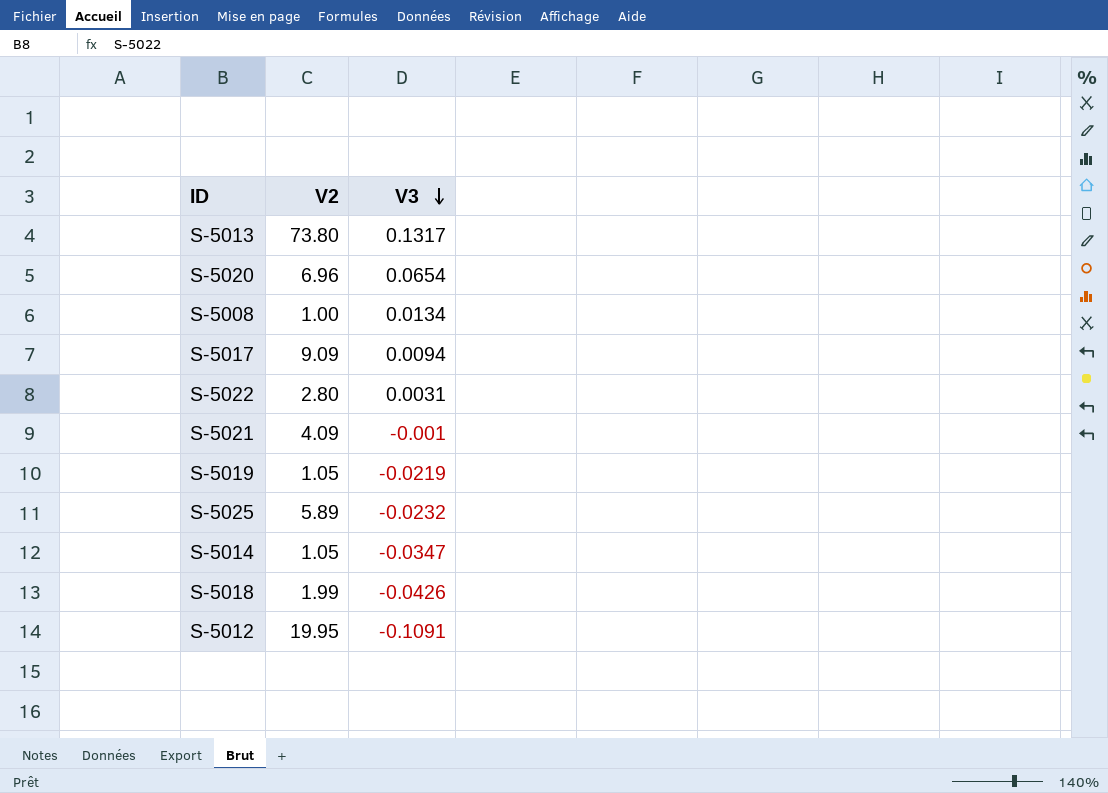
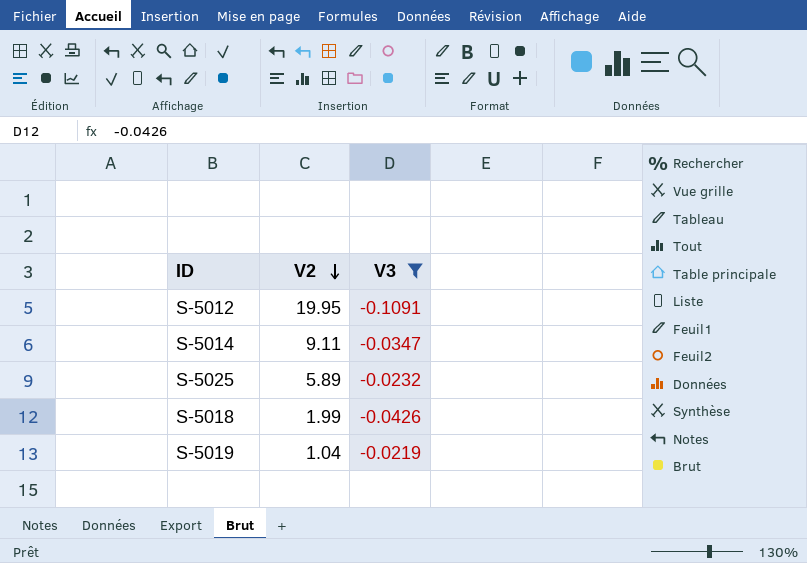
filter: none -> V3 <= -0.0219
row order: V3 descending -> V2 descending
S-5014 | V2: 1.05 -> 9.11
S-5019 | V2: 1.05 -> 1.04

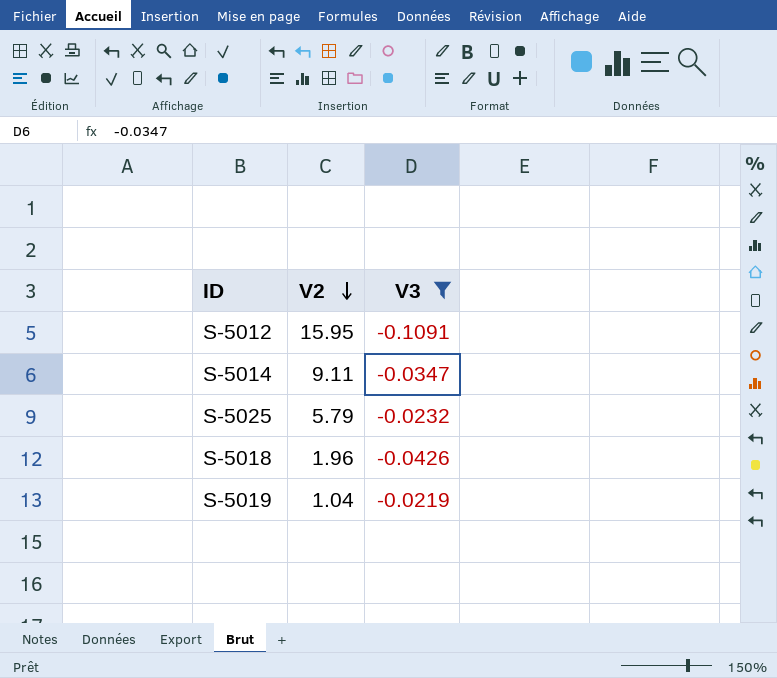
S-5012 | V2: 19.95 -> 15.95
S-5025 | V2: 5.89 -> 5.79
S-5018 | V2: 1.99 -> 1.96

